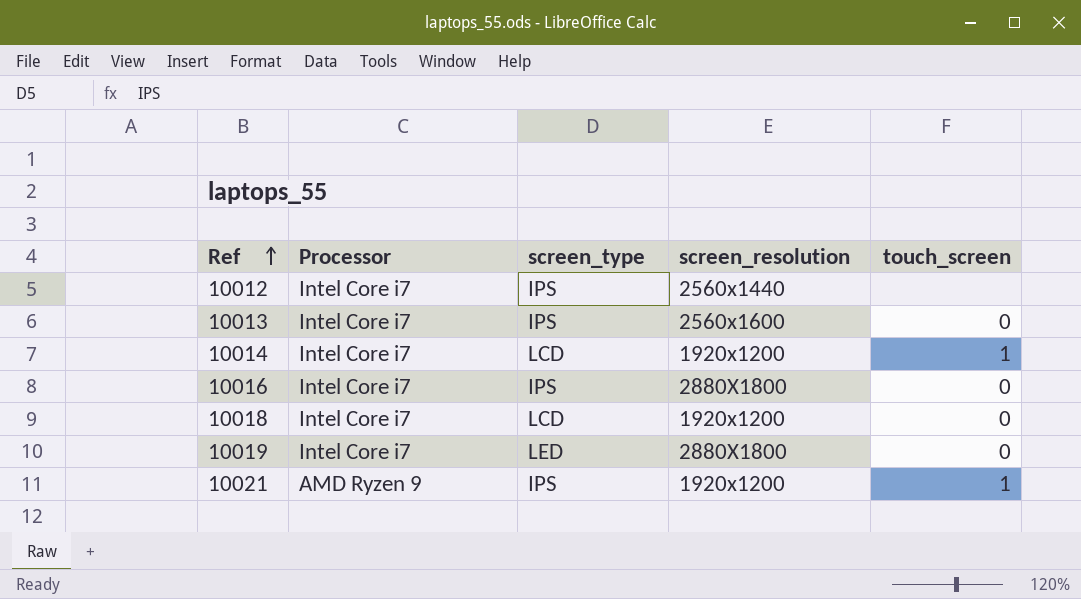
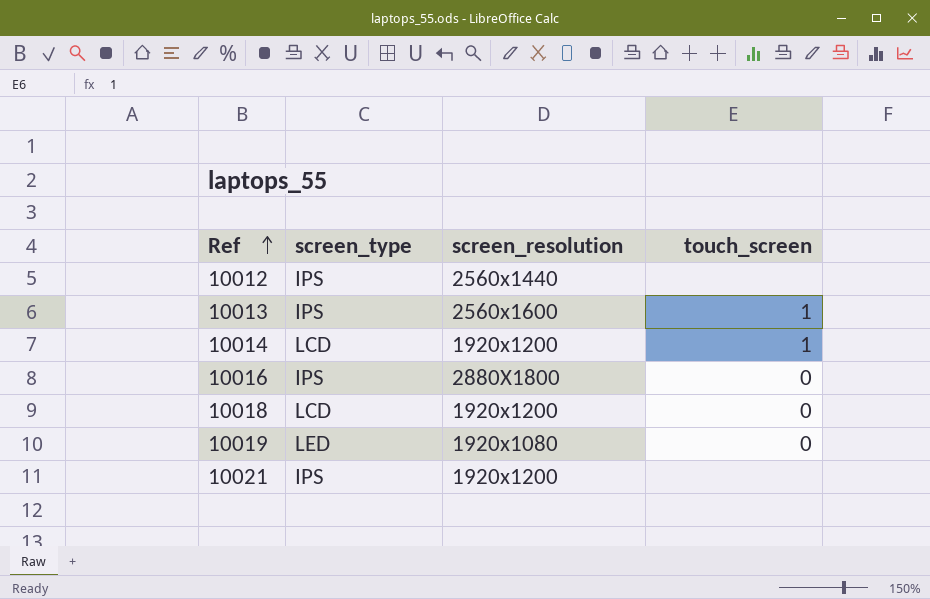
column Processor | position: 2 -> none
10013 | touch_screen: 0 -> 1
10019 | screen_resolution: 2880X1800 -> 1920x1080
10021 | touch_screen: 1 -> none

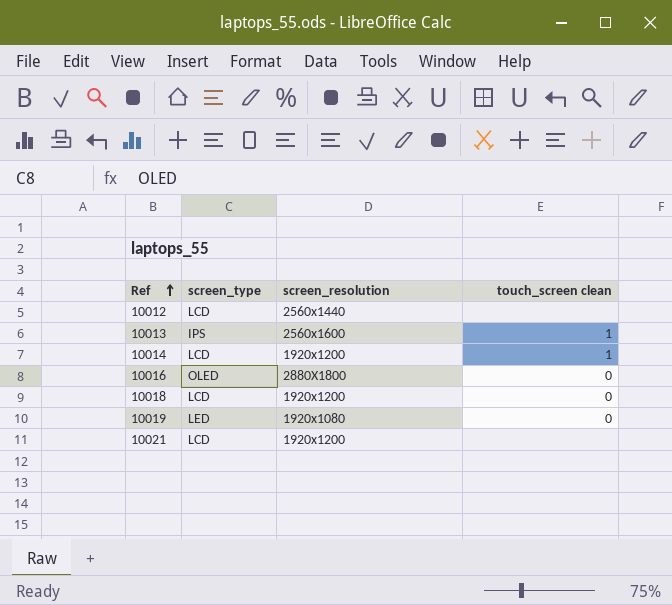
column name: touch_screen -> touch_screen clean
10012 | screen_type: IPS -> LCD
10016 | screen_type: IPS -> OLED
10021 | screen_type: IPS -> LCD

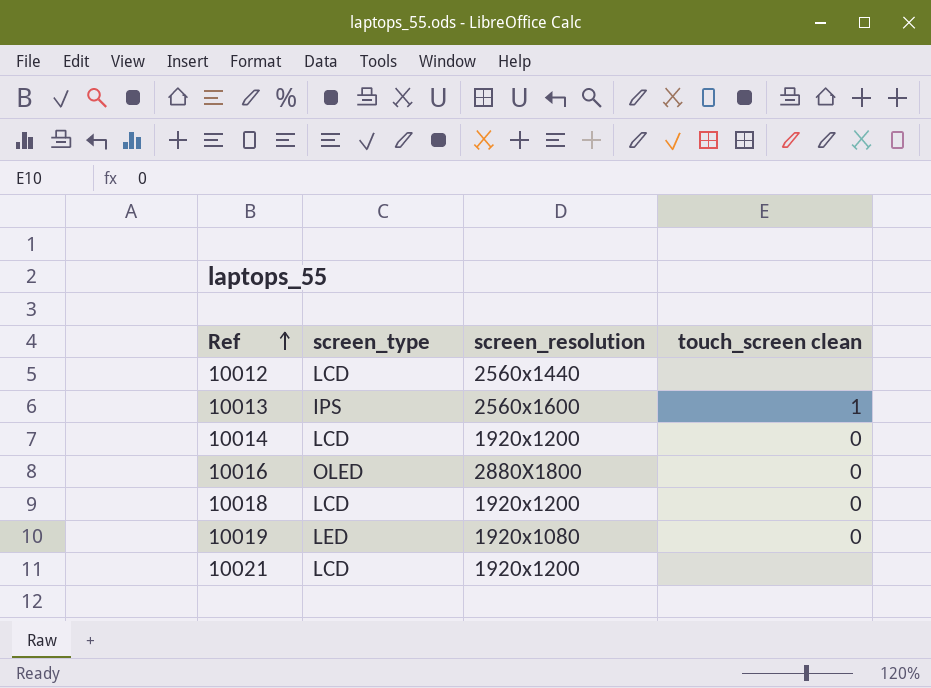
10014 | touch_screen clean: 1 -> 0

